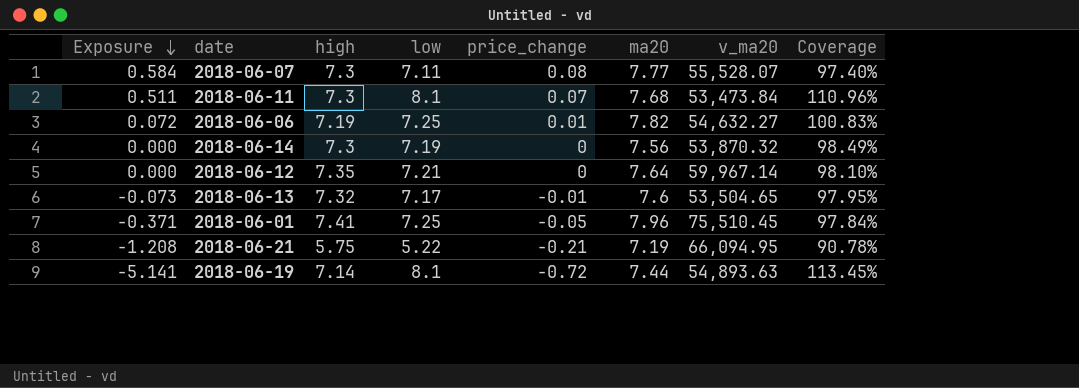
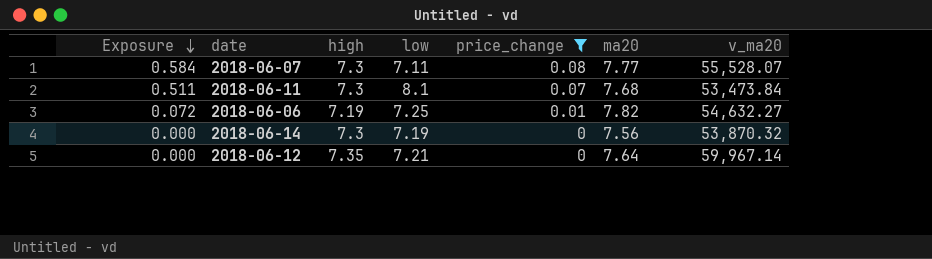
filter: none -> price_change >= 0
column Coverage | formula: [low] / [high] -> none

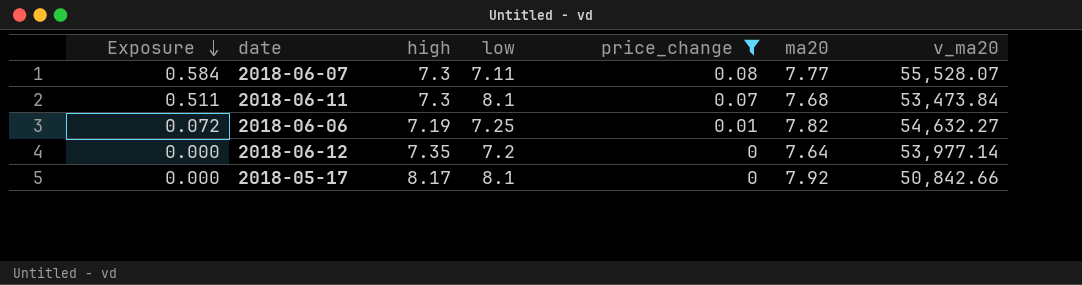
row 2018-06-14: 0.000 | 7.3 | 7.19 | 0 | 7.56 | 53,870.32 -> none
2018-06-12 | low: 7.21 -> 7.2
2018-06-12 | v_ma20: 59,967.14 -> 53,977.14
row 2018-05-17: none -> 0.000 | 8.17 | 8.1 | 0 | 7.92 | 50,842.66

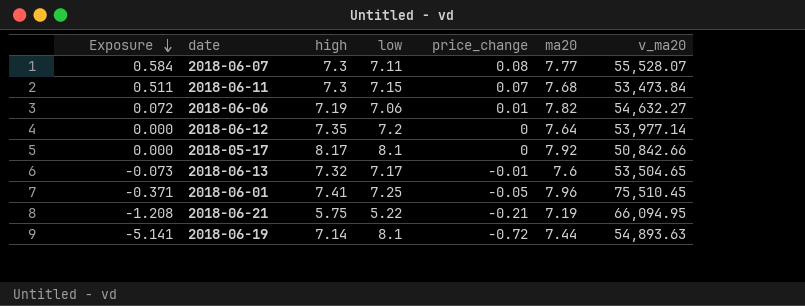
filter: price_change >= 0 -> none
2018-06-11 | low: 8.1 -> 7.15
2018-06-06 | low: 7.25 -> 7.06

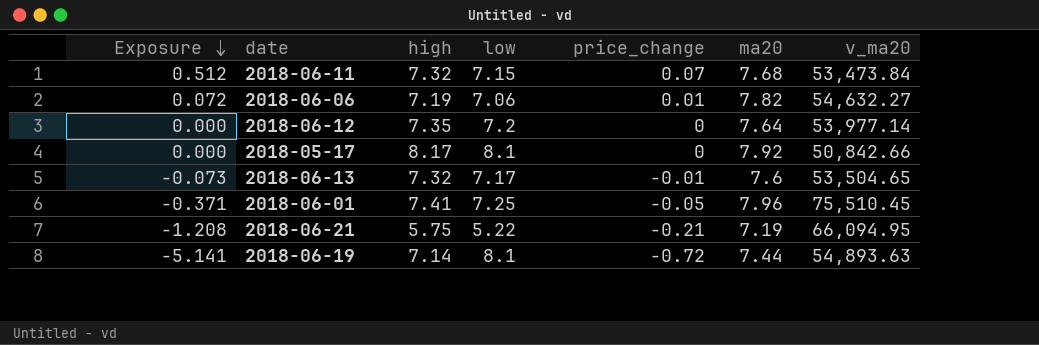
row 2018-06-07: 0.584 | 7.3 | 7.11 | 0.08 | 7.77 | 55,528.07 -> none
2018-06-11 | Exposure: 0.511 -> 0.512
2018-06-11 | high: 7.3 -> 7.32

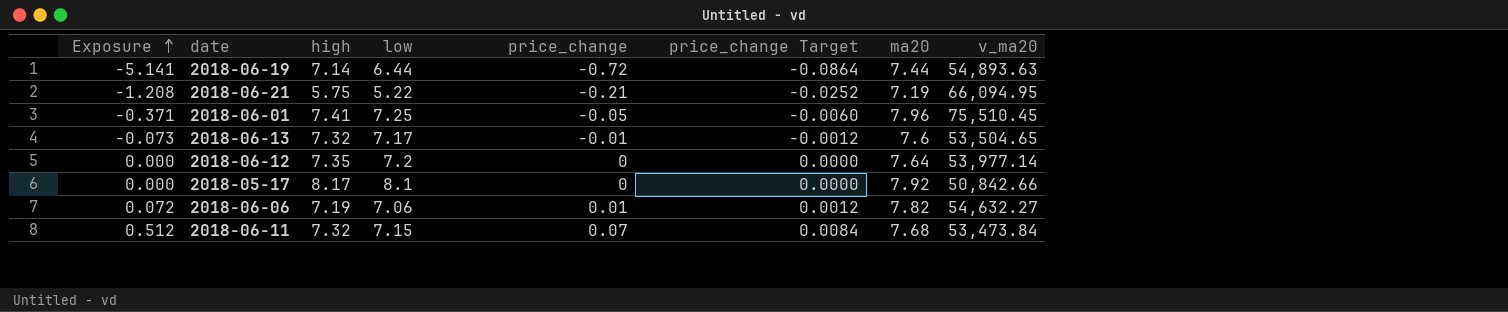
row order: Exposure descending -> Exposure ascending
column price_change Target | formula: none -> [price_change] * 0.12
2018-06-19 | low: 8.1 -> 6.44

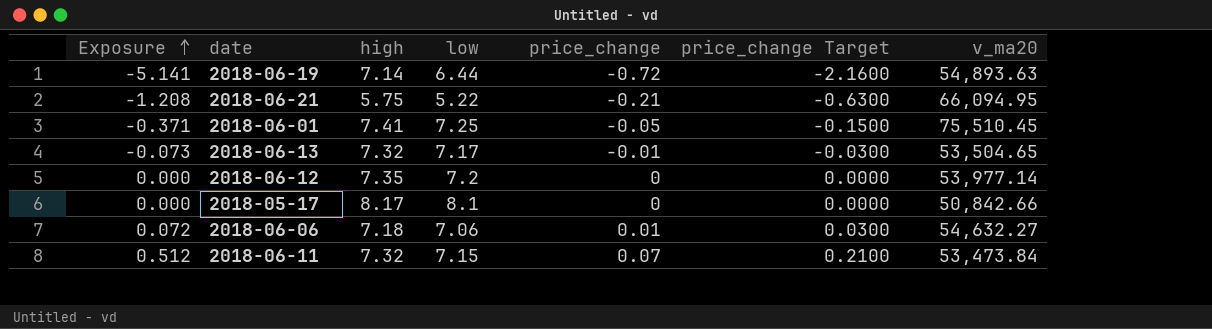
column ma20 | position: 7 -> none
column price_change Target | formula: [price_change] * 0.12 -> [price_change] * 3
2018-06-06 | high: 7.19 -> 7.18

